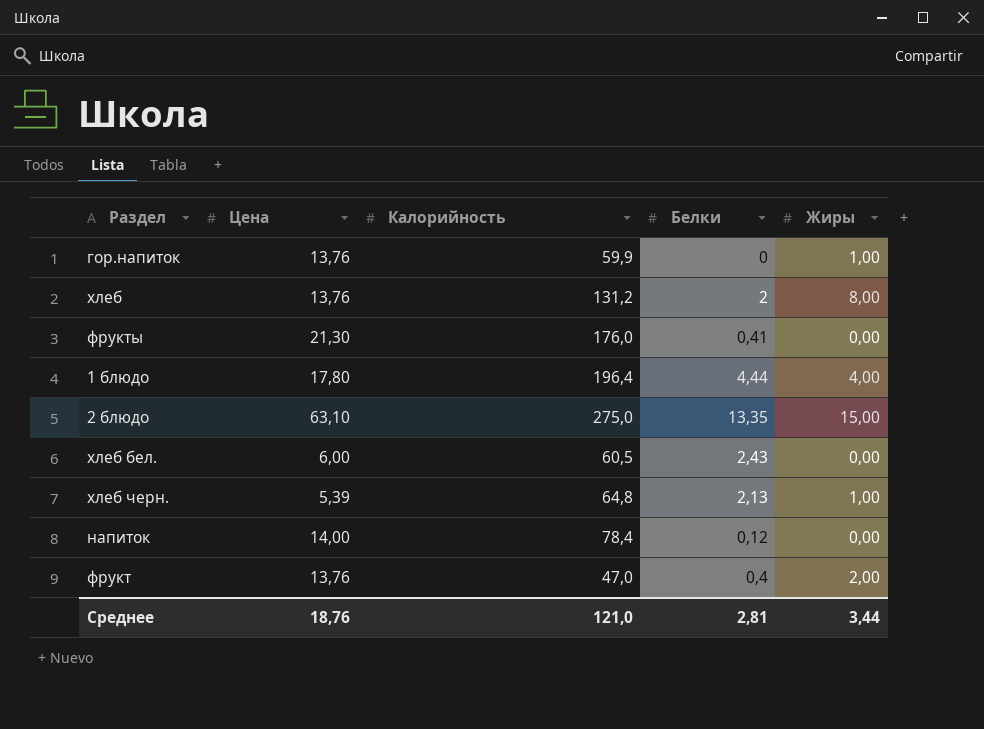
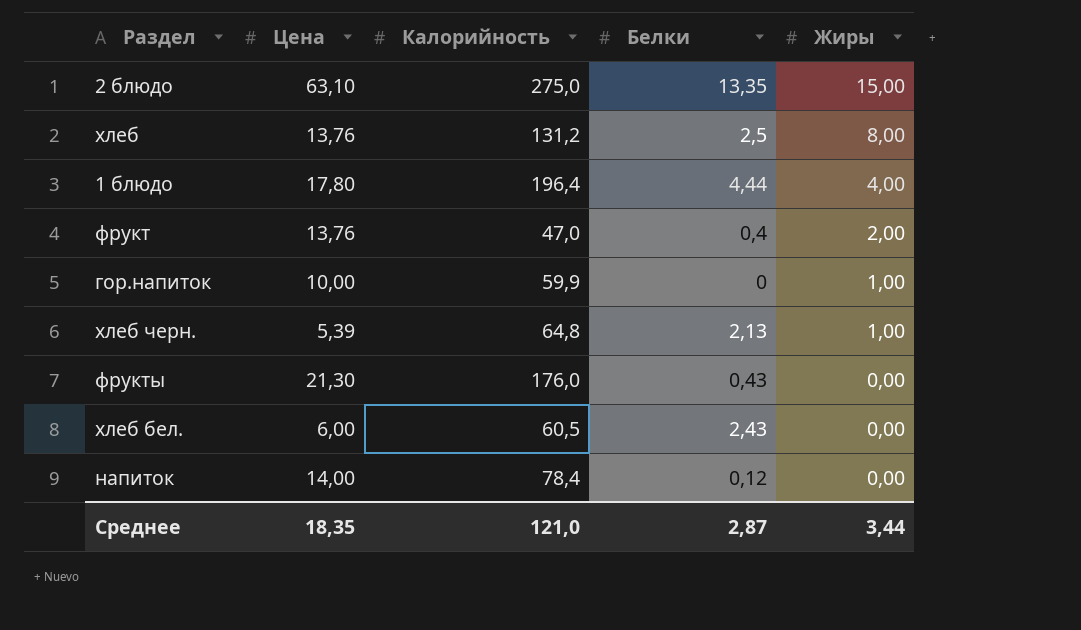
row order: none -> Жиры descending
хлеб | Белки: 2 -> 2,5
гор.напиток | Цена: 13,76 -> 10,00
фрукты | Белки: 0,41 -> 0,43
Среднее | Цена: 18,76 -> 18,35
Среднее | Белки: 2,81 -> 2,87

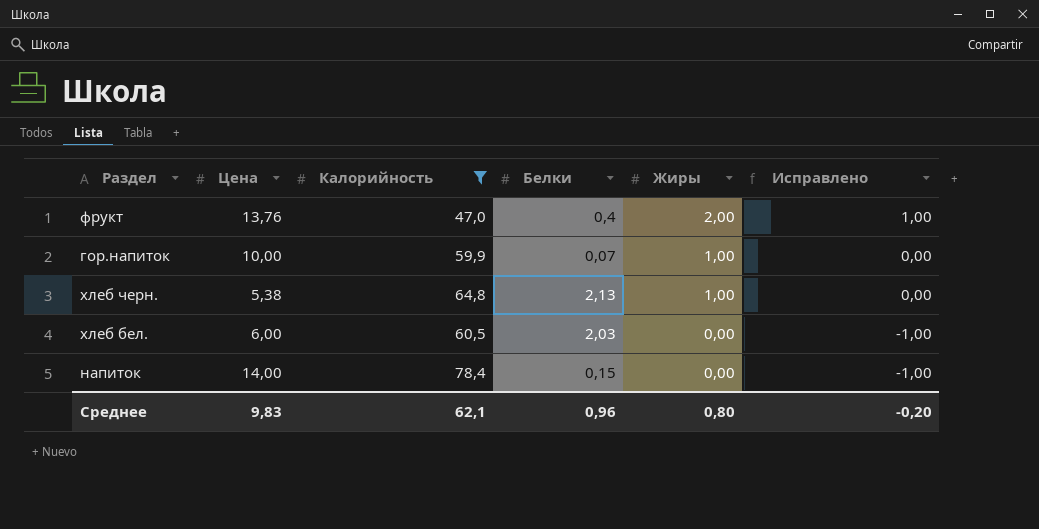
filter: none -> Калорийность <= 78,4
column Исправлено | formula: none -> [Жиры] - 1
гор.напиток | Белки: 0 -> 0,07
хлеб черн. | Цена: 5,39 -> 5,38
хлеб бел. | Белки: 2,43 -> 2,03
напиток | Белки: 0,12 -> 0,15
Среднее | Цена: 18,35 -> 9,83
Среднее | Калорийность: 121,0 -> 62,1
Среднее | Белки: 2,87 -> 0,96
Среднее | Жиры: 3,44 -> 0,80

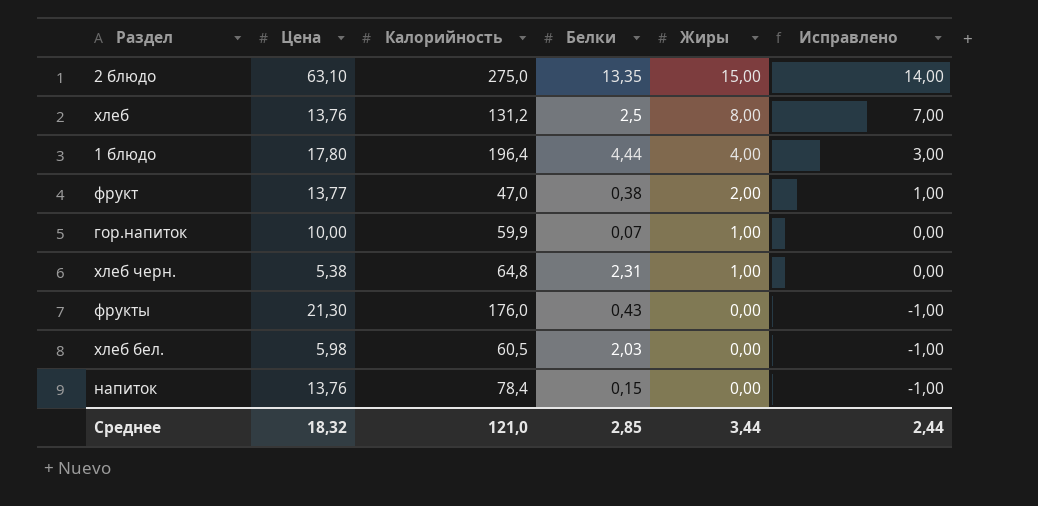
filter: Калорийность <= 78,4 -> none
фрукт | Цена: 13,76 -> 13,77
фрукт | Белки: 0,4 -> 0,38
хлеб черн. | Белки: 2,13 -> 2,31
хлеб бел. | Цена: 6,00 -> 5,98
напиток | Цена: 14,00 -> 13,76
Среднее | Цена: 9,83 -> 18,32
Среднее | Калорийность: 62,1 -> 121,0
Среднее | Белки: 0,96 -> 2,85
Среднее | Жиры: 0,80 -> 3,44
Среднее | Исправлено: -0,20 -> 2,44

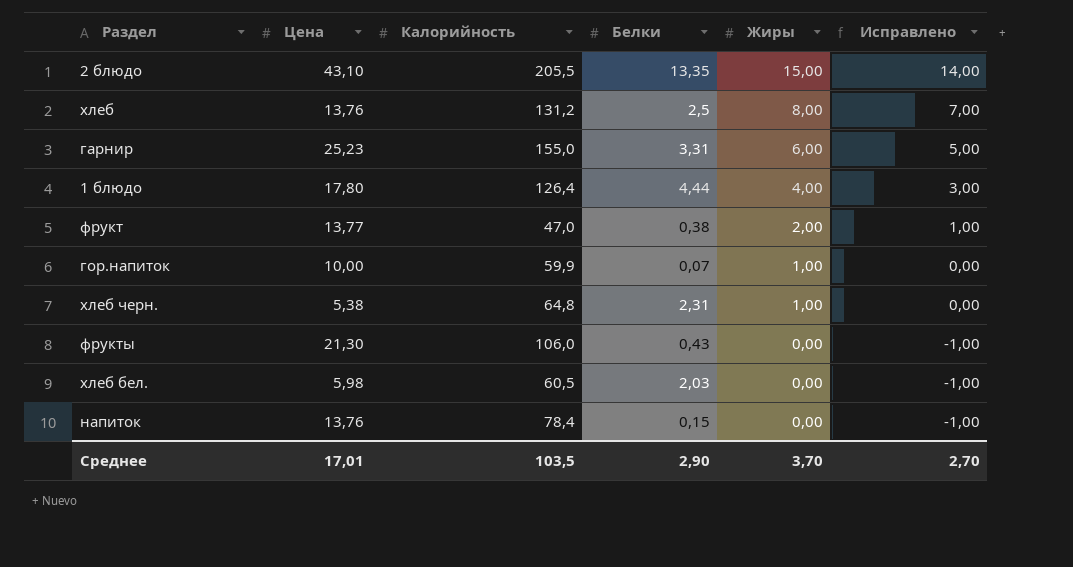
2 блюдо | Цена: 63,10 -> 43,10
2 блюдо | Калорийность: 275,0 -> 205,5
row гарнир: none -> 25,23 | 155,0 | 3,31 | 6,00 | 5,00
1 блюдо | Калорийность: 196,4 -> 126,4
фрукты | Калорийность: 176,0 -> 106,0
Среднее | Цена: 18,32 -> 17,01
Среднее | Калорийность: 121,0 -> 103,5
Среднее | Белки: 2,85 -> 2,90
Среднее | Жиры: 3,44 -> 3,70
Среднее | Исправлено: 2,44 -> 2,70

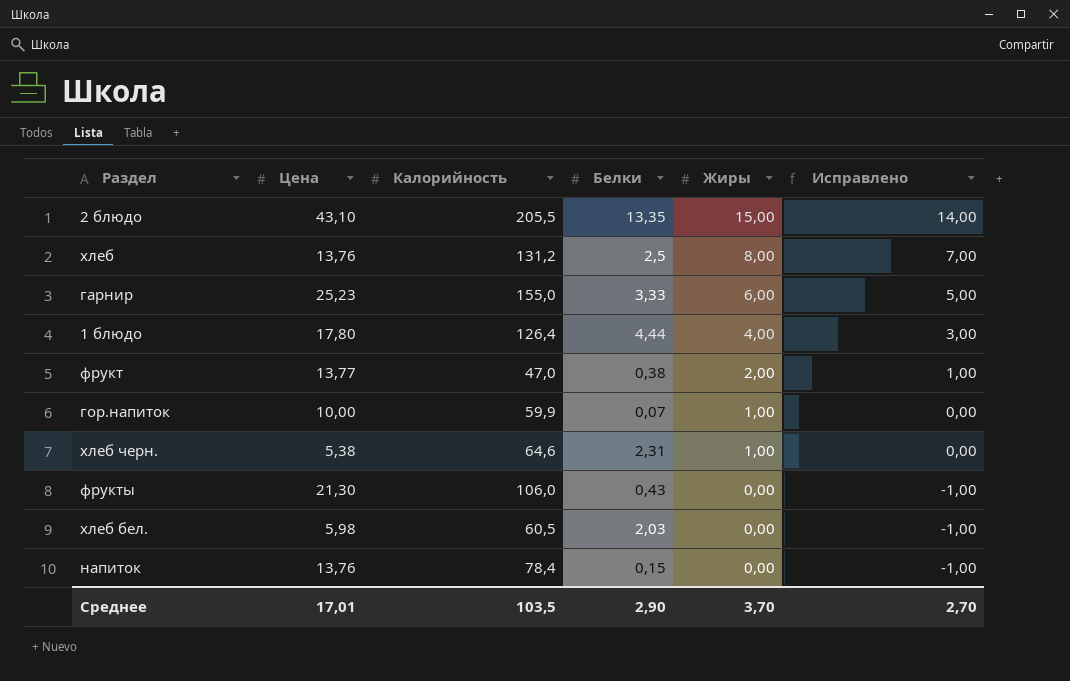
гарнир | Белки: 3,31 -> 3,33
хлеб черн. | Калорийность: 64,8 -> 64,6

